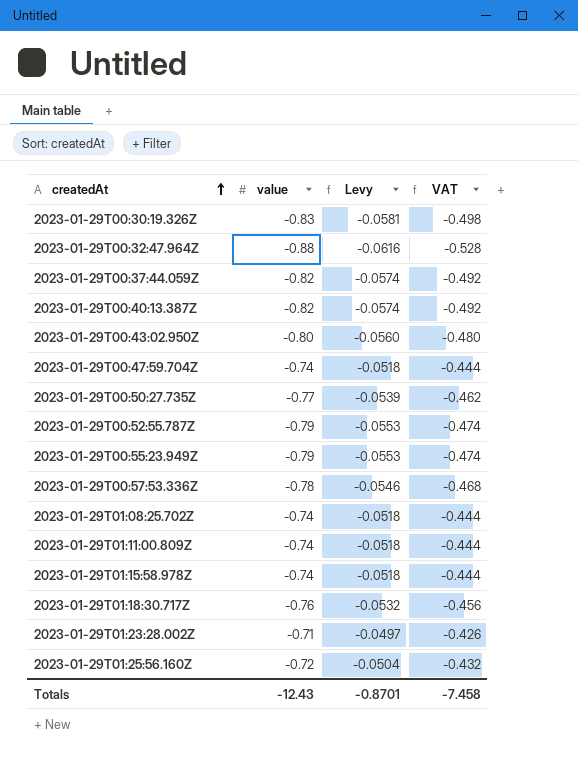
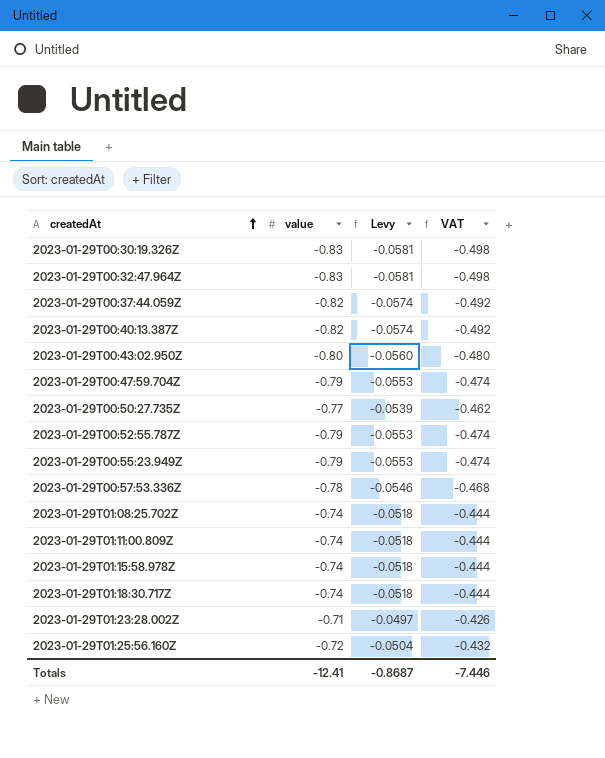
2023-01-29T00:32:47.964Z | value: -0.88 -> -0.83
2023-01-29T00:32:47.964Z | Levy: -0.0616 -> -0.0581
2023-01-29T00:32:47.964Z | VAT: -0.528 -> -0.498
2023-01-29T00:47:59.704Z | value: -0.74 -> -0.79
2023-01-29T00:47:59.704Z | Levy: -0.0518 -> -0.0553
2023-01-29T00:47:59.704Z | VAT: -0.444 -> -0.474
2023-01-29T01:18:30.717Z | value: -0.76 -> -0.74
2023-01-29T01:18:30.717Z | Levy: -0.0532 -> -0.0518
2023-01-29T01:18:30.717Z | VAT: -0.456 -> -0.444
Totals | value: -12.43 -> -12.41
Totals | Levy: -0.8701 -> -0.8687
Totals | VAT: -7.458 -> -7.446

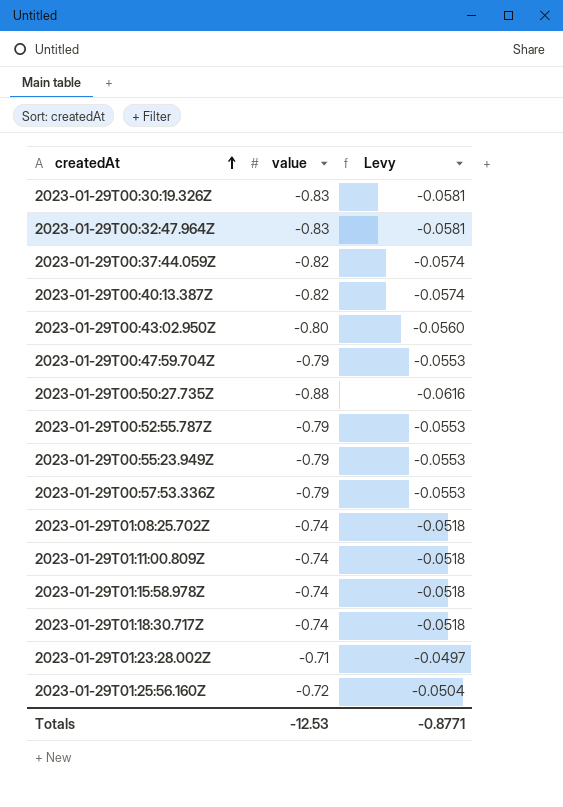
column VAT | formula: [value] * 0.6 -> none
2023-01-29T00:50:27.735Z | value: -0.77 -> -0.88
2023-01-29T00:50:27.735Z | Levy: -0.0539 -> -0.0616
2023-01-29T00:57:53.336Z | value: -0.78 -> -0.79
2023-01-29T00:57:53.336Z | Levy: -0.0546 -> -0.0553
Totals | value: -12.41 -> -12.53
Totals | Levy: -0.8687 -> -0.8771

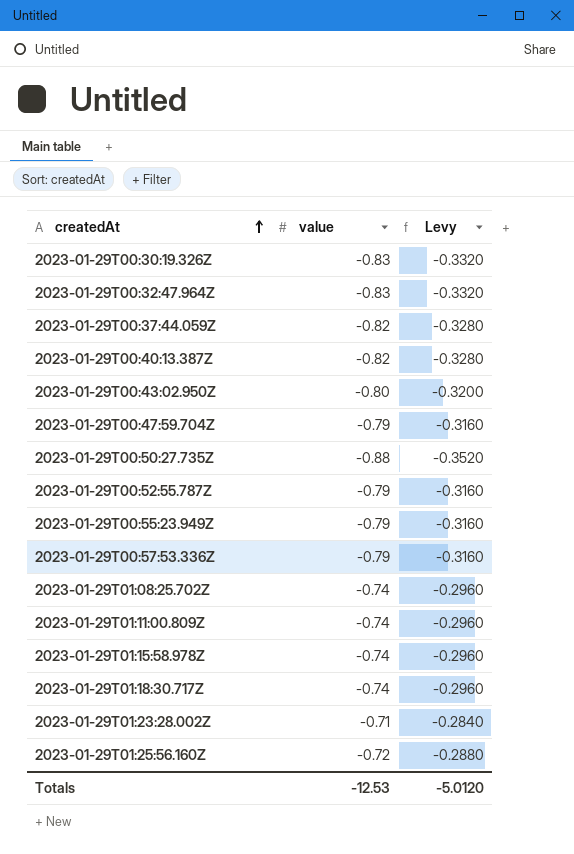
column Levy | formula: [value] * 0.07 -> [value] * 0.4
Totals | Levy: -0.8771 -> -5.0120

